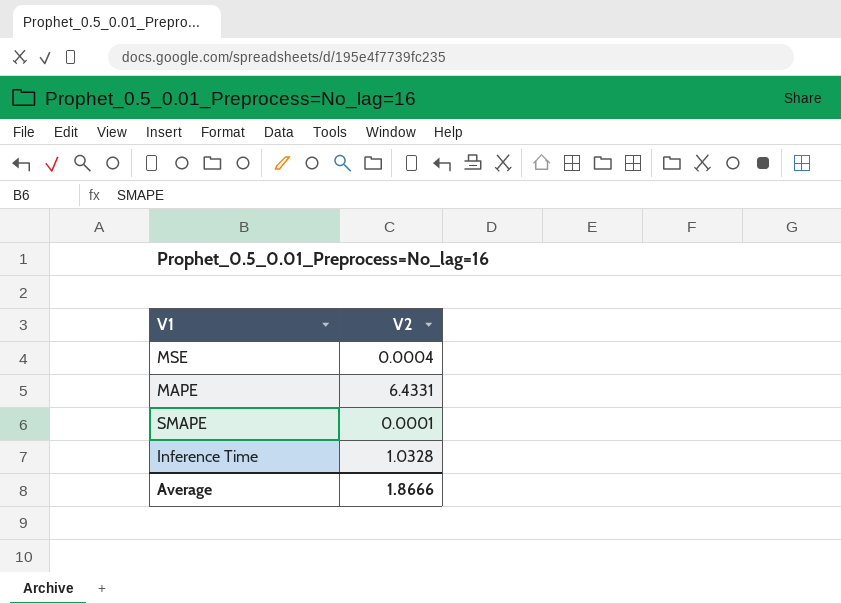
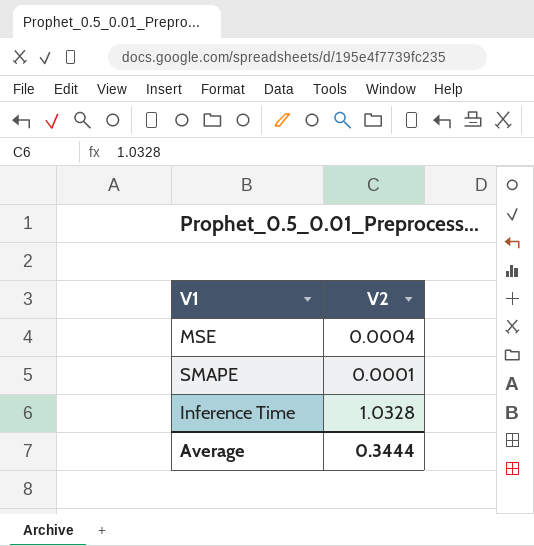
row MAPE: 6.4331 -> none
Average | V2: 1.8666 -> 0.3444

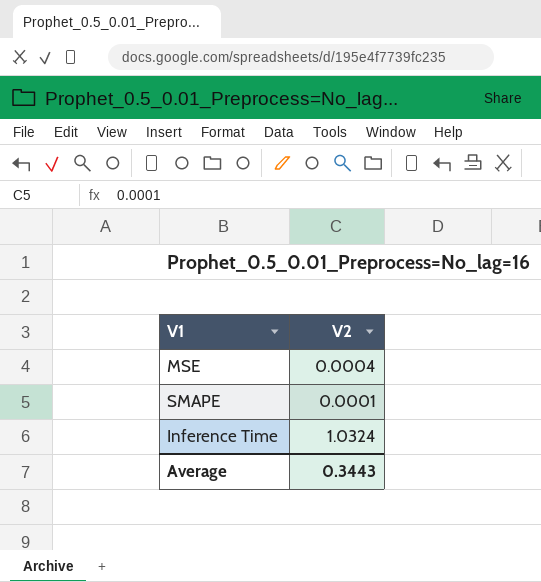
Inference Time | V2: 1.0328 -> 1.0324
Average | V2: 0.3444 -> 0.3443

